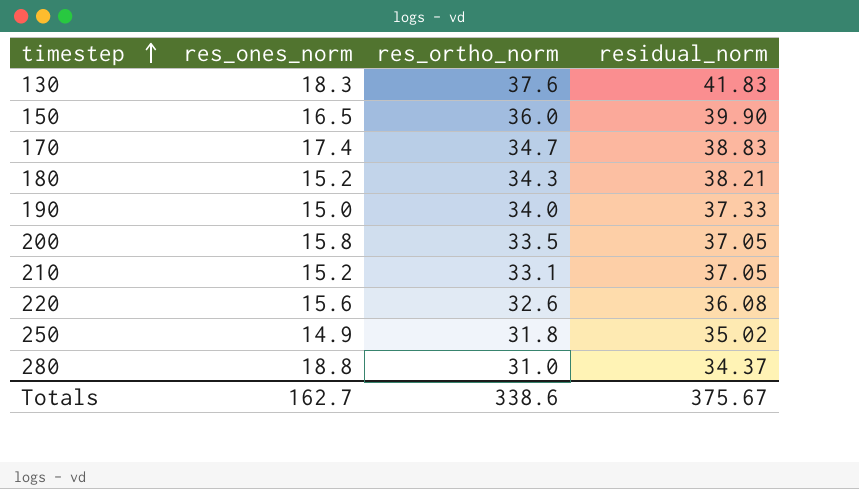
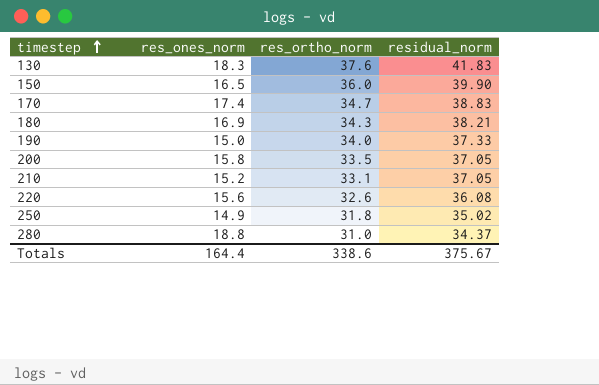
180 | res_ones_norm: 15.2 -> 16.9
Totals | res_ones_norm: 162.7 -> 164.4

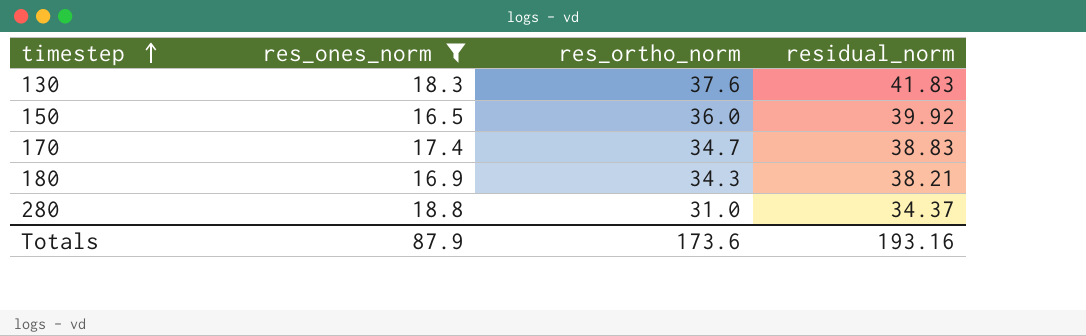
filter: none -> res_ones_norm >= 16.5
150 | residual_norm: 39.90 -> 39.92
Totals | res_ones_norm: 164.4 -> 87.9
Totals | res_ortho_norm: 338.6 -> 173.6
Totals | residual_norm: 375.67 -> 193.16

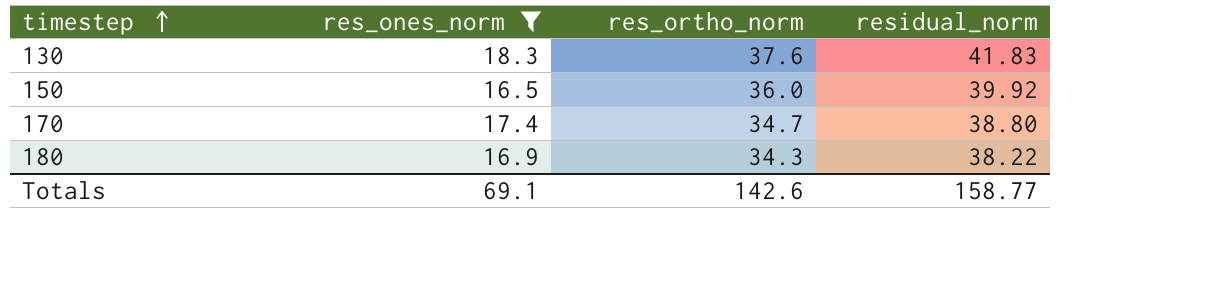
row 280: 18.8 | 31.0 | 34.37 -> none
170 | residual_norm: 38.83 -> 38.80
180 | residual_norm: 38.21 -> 38.22
Totals | res_ones_norm: 87.9 -> 69.1
Totals | res_ortho_norm: 173.6 -> 142.6
Totals | residual_norm: 193.16 -> 158.77

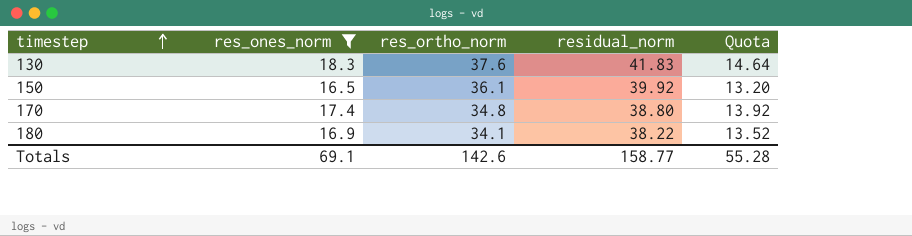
column Quota | formula: none -> [res_ones_norm] * 0.8
150 | res_ortho_norm: 36.0 -> 36.1
170 | res_ortho_norm: 34.7 -> 34.8
180 | res_ortho_norm: 34.3 -> 34.1

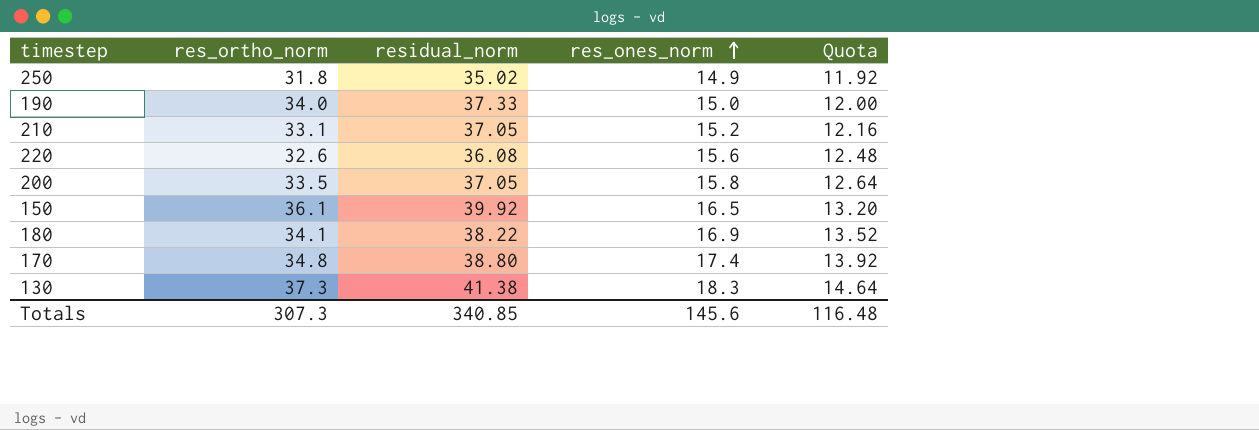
filter: res_ones_norm >= 16.5 -> none
row order: timestep ascending -> res_ones_norm ascending
column res_ones_norm | position: 2 -> 4
130 | res_ortho_norm: 37.6 -> 37.3
130 | residual_norm: 41.83 -> 41.38
Totals | res_ortho_norm: 142.6 -> 307.3
Totals | residual_norm: 158.77 -> 340.85
Totals | res_ones_norm: 69.1 -> 145.6
Totals | Quota: 55.28 -> 116.48

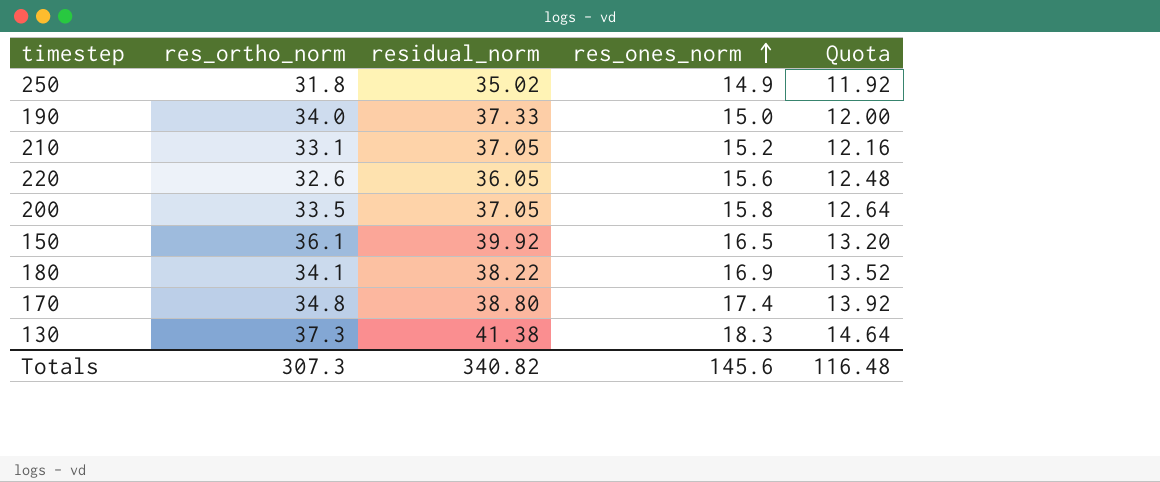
220 | residual_norm: 36.08 -> 36.05
Totals | residual_norm: 340.85 -> 340.82

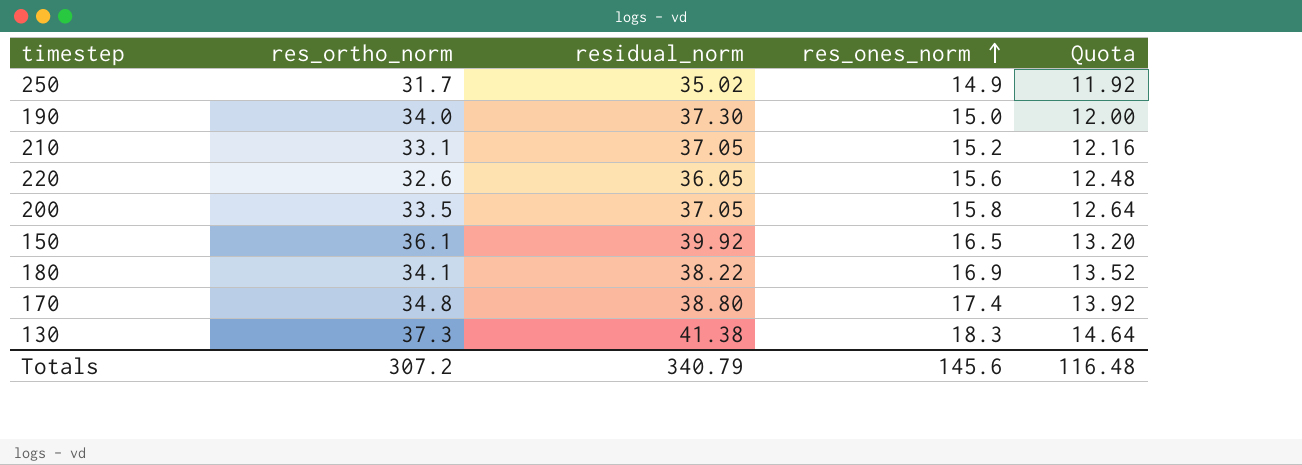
250 | res_ortho_norm: 31.8 -> 31.7
190 | residual_norm: 37.33 -> 37.30
Totals | res_ortho_norm: 307.3 -> 307.2
Totals | residual_norm: 340.82 -> 340.79

